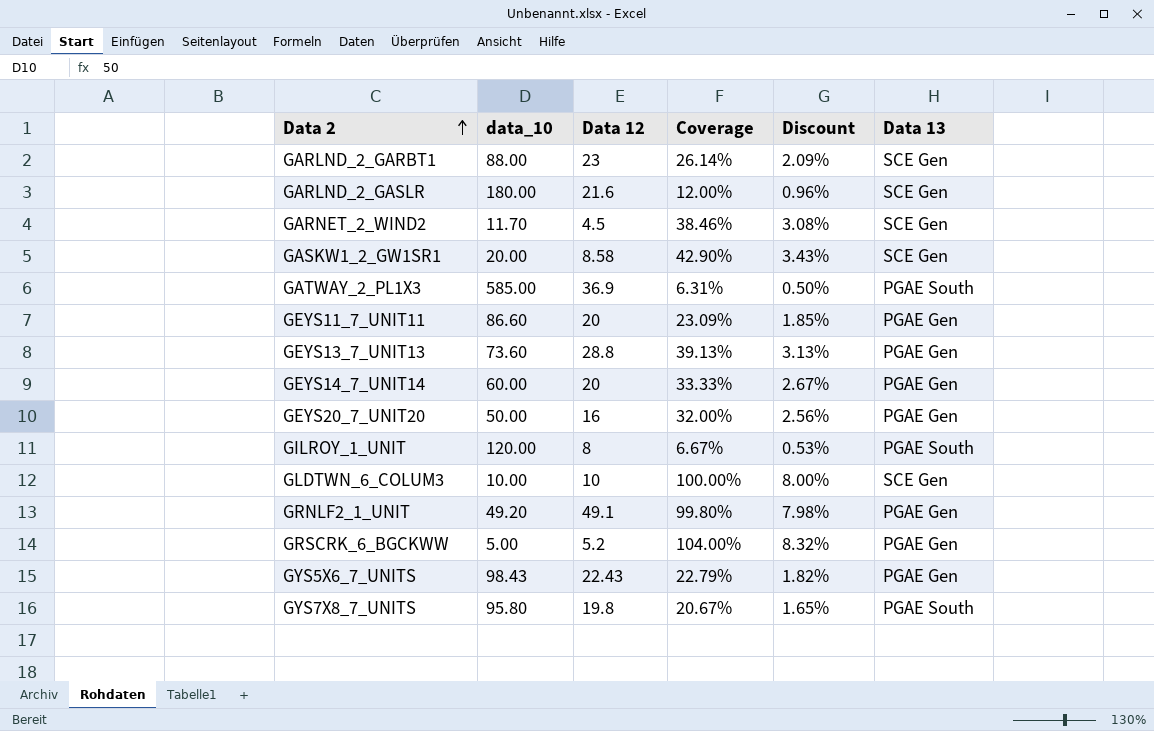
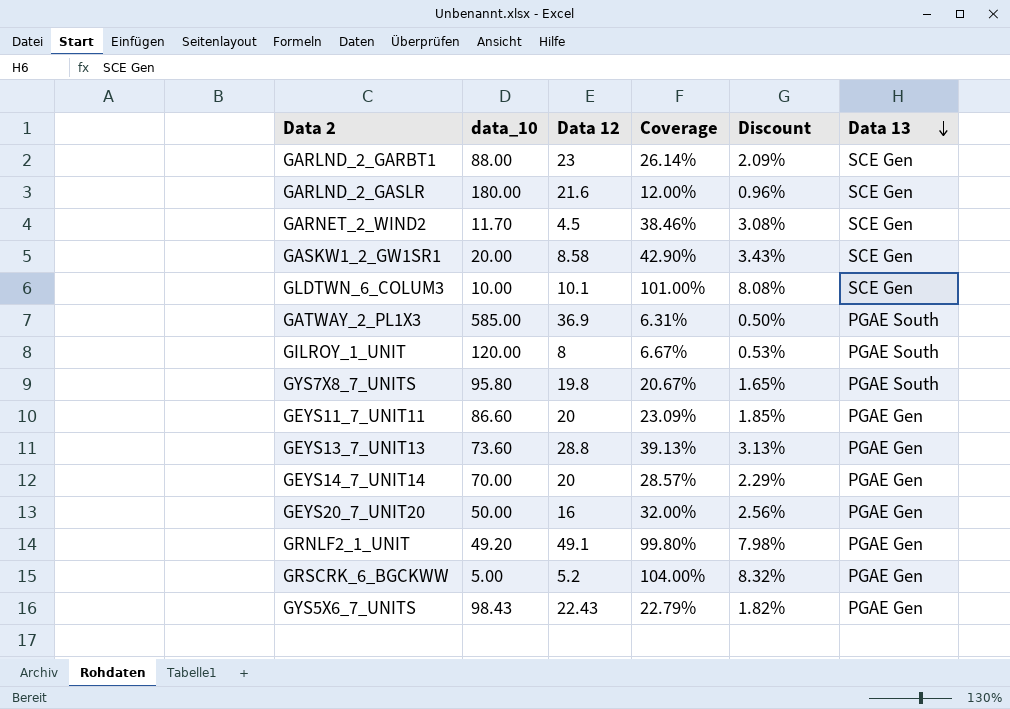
row order: Data 2 ascending -> Data 13 descending
GLDTWN_6_COLUM3 | Data 12: 10 -> 10.1
GLDTWN_6_COLUM3 | Coverage: 100.00% -> 101.00%
GLDTWN_6_COLUM3 | Discount: 8.00% -> 8.08%
GEYS14_7_UNIT14 | data_10: 60.00 -> 70.00
GEYS14_7_UNIT14 | Coverage: 33.33% -> 28.57%
GEYS14_7_UNIT14 | Discount: 2.67% -> 2.29%

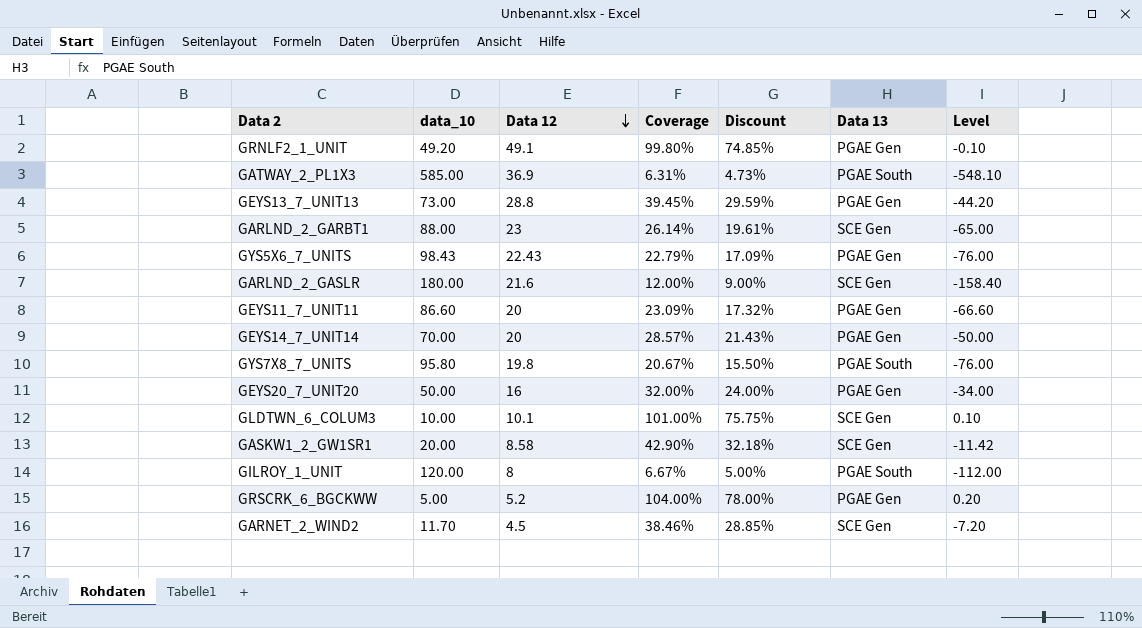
row order: Data 13 descending -> Data 12 descending
column Discount | formula: [Coverage] * 0.08 -> [Coverage] * 0.75
column Level | formula: none -> [Data 12] - [data_10]
GEYS13_7_UNIT13 | data_10: 73.60 -> 73.00
GEYS13_7_UNIT13 | Coverage: 39.13% -> 39.45%

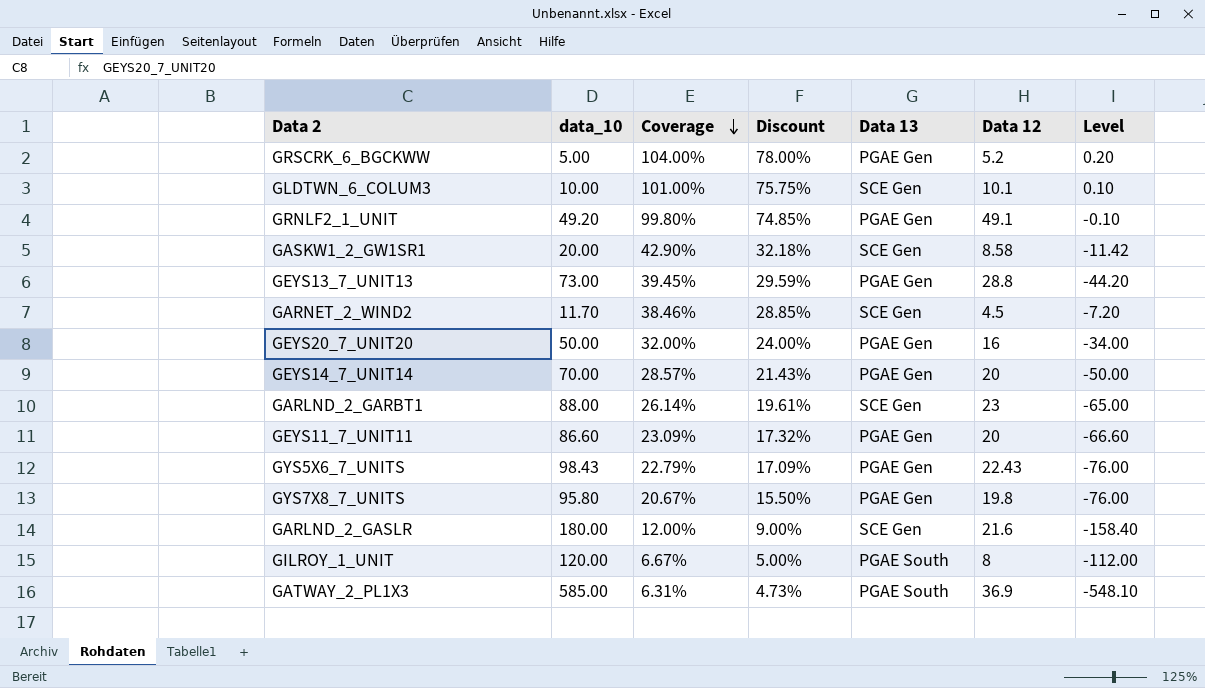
row order: Data 12 descending -> Coverage descending
column Data 12 | position: 3 -> 6
GYS7X8_7_UNITS | Data 13: PGAE South -> PGAE Gen

